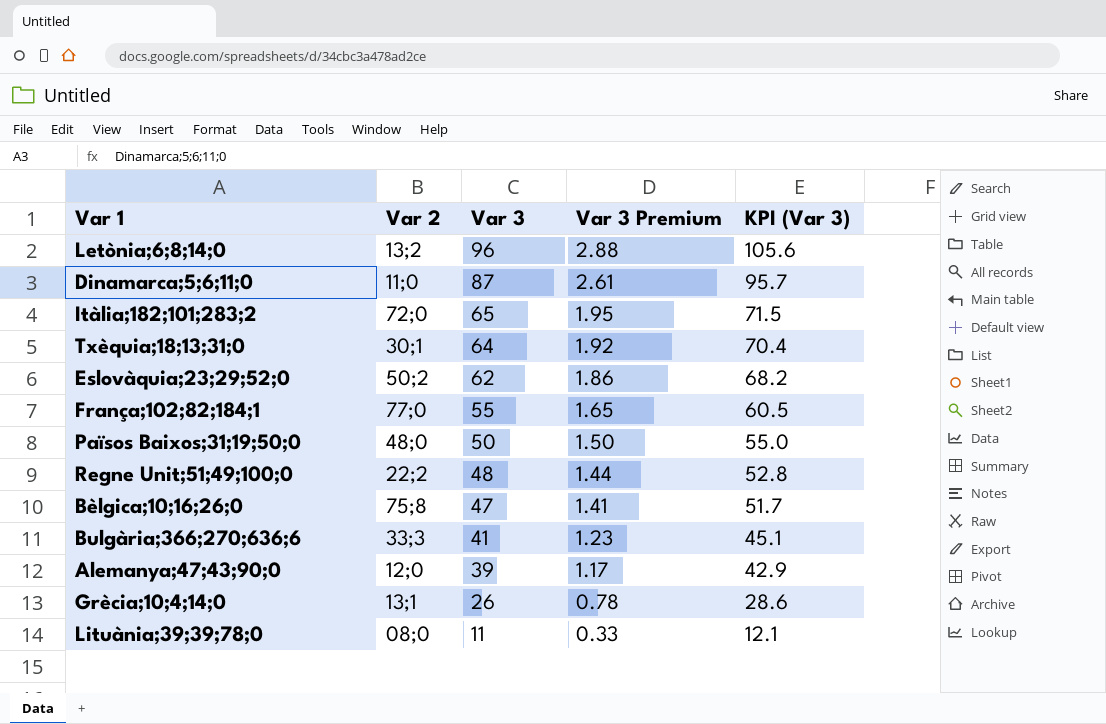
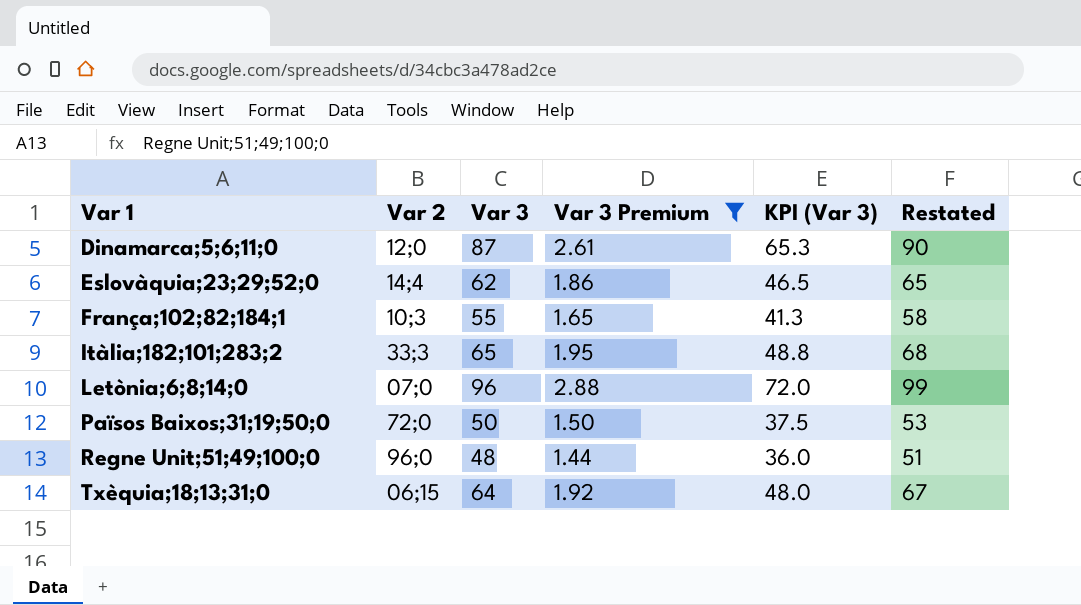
filter: none -> Var 3 Premium >= 1.44
row order: Var 3 descending -> Var 1 ascending
column KPI (Var 3) | formula: [Var 3] * 1.1 -> [Var 3] * 0.75
column Restated | formula: none -> [Var 3] + 3
Dinamarca;5;6;11;0 | Var 2: 11;0 -> 12;0
Eslovàquia;23;29;52;0 | Var 2: 50;2 -> 14;4
França;102;82;184;1 | Var 2: 77;0 -> 10;3
Itàlia;182;101;283;2 | Var 2: 72;0 -> 33;3
Letònia;6;8;14;0 | Var 2: 13;2 -> 07;0
Països Baixos;31;19;50;0 | Var 2: 48;0 -> 72;0
Regne Unit;51;49;100;0 | Var 2: 22;2 -> 96;0
Txèquia;18;13;31;0 | Var 2: 30;1 -> 06;15

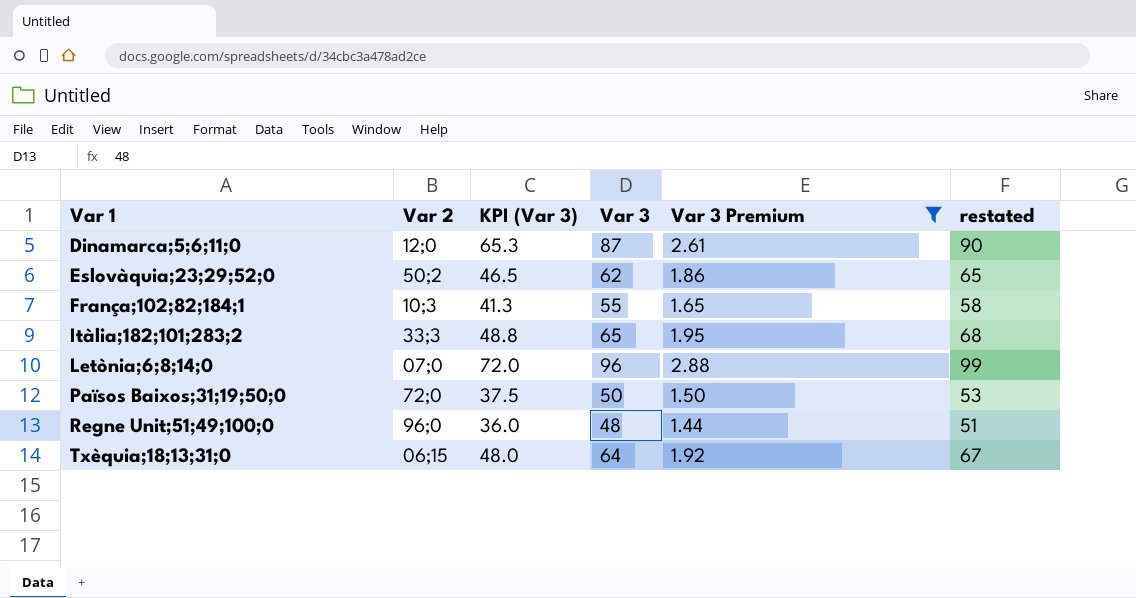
column KPI (Var 3) | position: 5 -> 3
column name: Restated -> restated
Eslovàquia;23;29;52;0 | Var 2: 14;4 -> 50;2

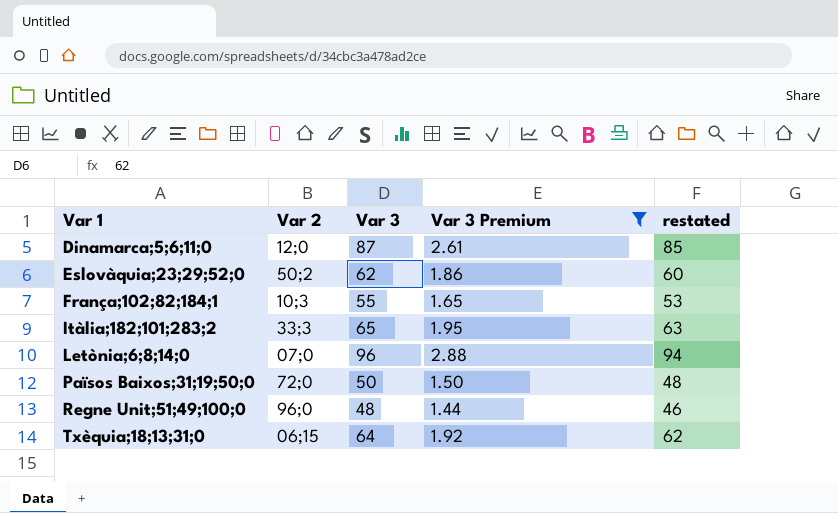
column KPI (Var 3) | formula: [Var 3] * 0.75 -> none
column restated | formula: [Var 3] + 3 -> [Var 3] - 2

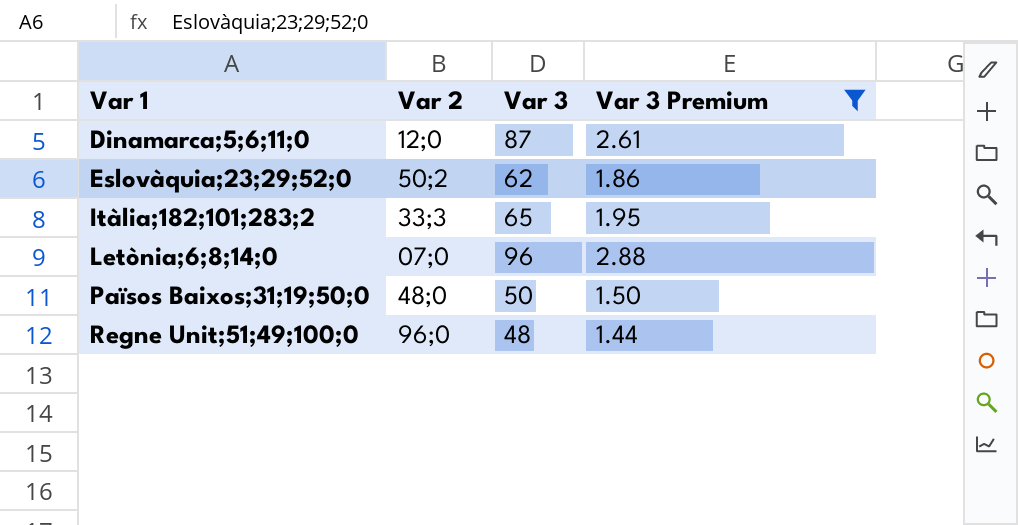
column restated | formula: [Var 3] - 2 -> none
row França;102;82;184;1: 10;3 | 55 | 1.65 | 53 -> none
row Txèquia;18;13;31;0: 06;15 | 64 | 1.92 | 62 -> none
Països Baixos;31;19;50;0 | Var 2: 72;0 -> 48;0

